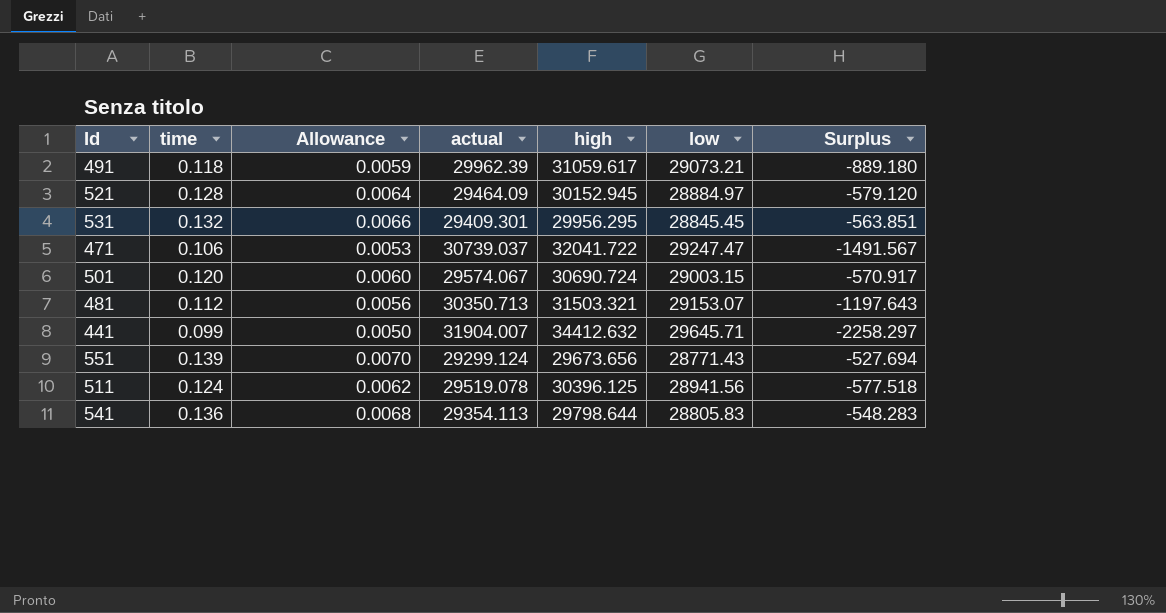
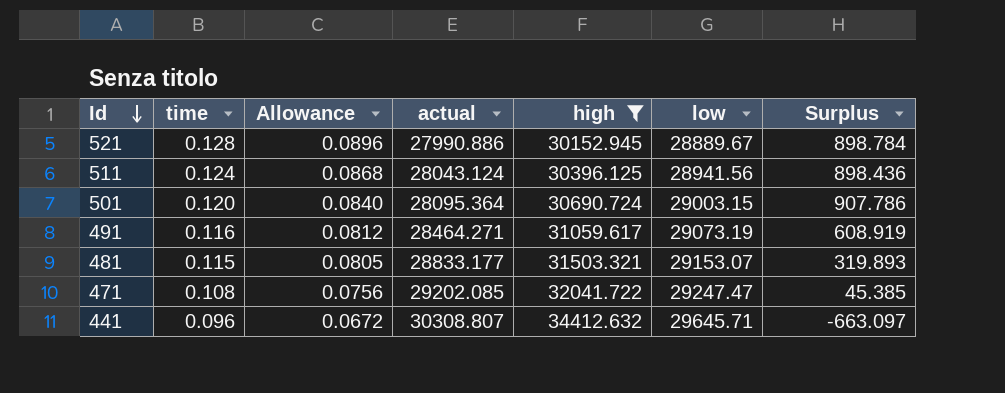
filter: none -> high >= 30152.945
row order: none -> Id descending
column Allowance | formula: [time] * 0.05 -> [time] * 0.7
521 | actual: 29464.09 -> 27990.886
521 | low: 28884.97 -> 28889.67
521 | Surplus: -579.120 -> 898.784
511 | actual: 29519.078 -> 28043.124
511 | Surplus: -577.518 -> 898.436
501 | actual: 29574.067 -> 28095.364
501 | Surplus: -570.917 -> 907.786
491 | time: 0.118 -> 0.116
491 | actual: 29962.39 -> 28464.271
491 | low: 29073.21 -> 29073.19
491 | Surplus: -889.180 -> 608.919
481 | time: 0.112 -> 0.115
481 | actual: 30350.713 -> 28833.177
481 | Surplus: -1197.643 -> 319.893
471 | time: 0.106 -> 0.108
471 | actual: 30739.037 -> 29202.085
471 | Surplus: -1491.567 -> 45.385
441 | time: 0.099 -> 0.096
441 | actual: 31904.007 -> 30308.807
441 | Surplus: -2258.297 -> -663.097

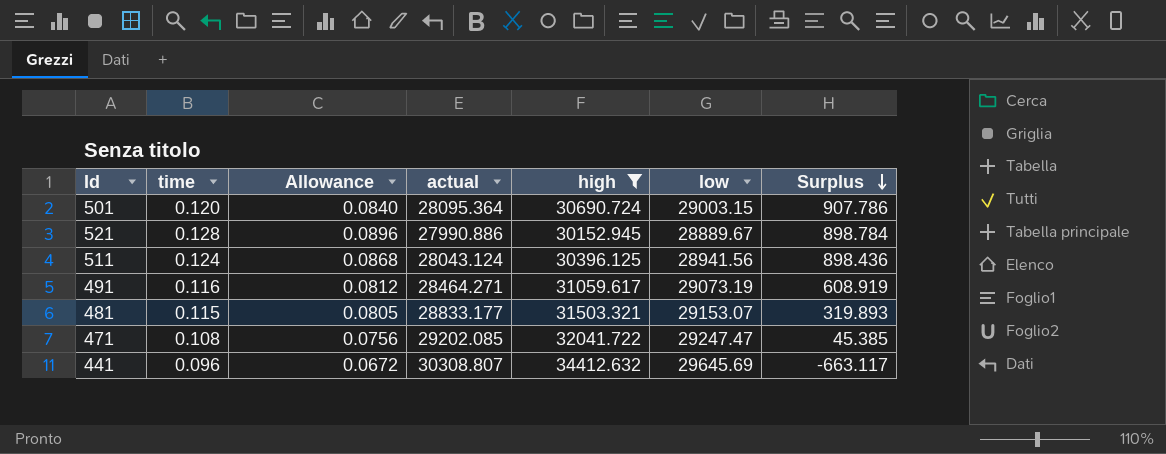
row order: Id descending -> Surplus descending
441 | low: 29645.71 -> 29645.69
441 | Surplus: -663.097 -> -663.117

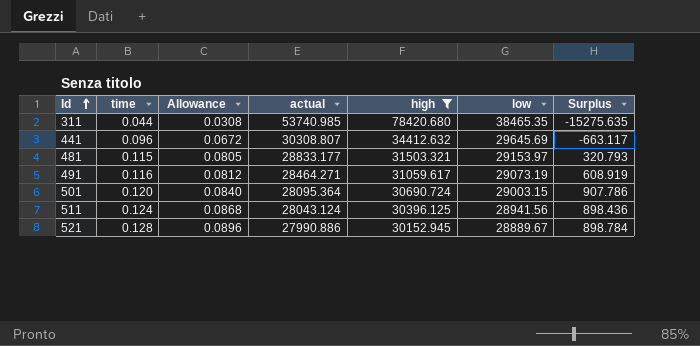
row order: Surplus descending -> Id ascending
row 471: 0.108 | 0.0756 | 29202.085 | 32041.722 | 29247.47 | 45.385 -> none
row 311: none -> 0.044 | 0.0308 | 53740.985 | 78420.680 | 38465.35 | -15275.635
481 | low: 29153.07 -> 29153.97
481 | Surplus: 319.893 -> 320.793

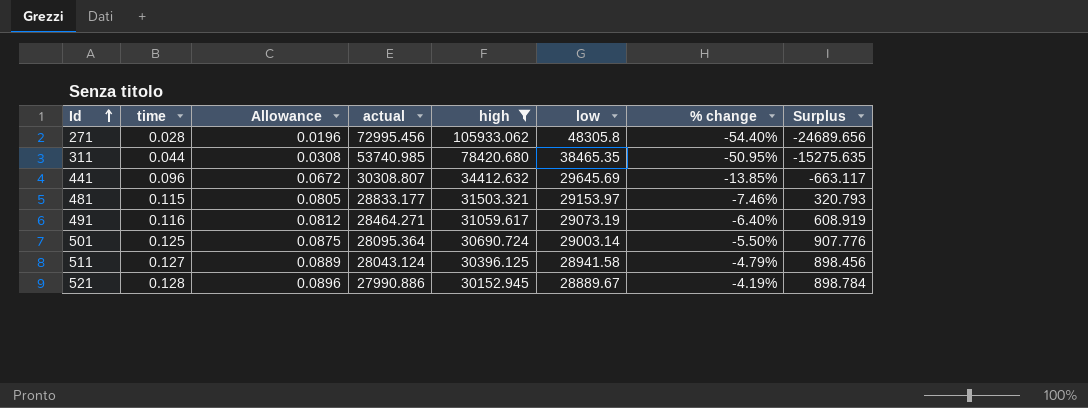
column % change | formula: none -> ([low] - [high]) / [high]
row 271: none -> 0.028 | 0.0196 | 72995.456 | 105933.062 | 48305.8 | -54.40% | -24689.656
501 | time: 0.120 -> 0.125
501 | Allowance: 0.0840 -> 0.0875
501 | low: 29003.15 -> 29003.14
501 | Surplus: 907.786 -> 907.776
511 | time: 0.124 -> 0.127
511 | Allowance: 0.0868 -> 0.0889
511 | low: 28941.56 -> 28941.58
511 | Surplus: 898.436 -> 898.456

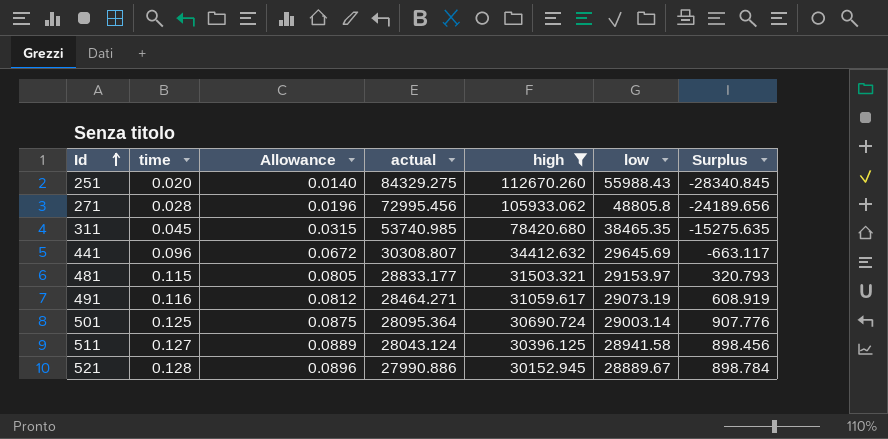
column % change | formula: ([low] - [high]) / [high] -> none
row 251: none -> 0.020 | 0.0140 | 84329.275 | 112670.260 | 55988.43 | -28340.845
271 | low: 48305.8 -> 48805.8
271 | Surplus: -24689.656 -> -24189.656
311 | time: 0.044 -> 0.045
311 | Allowance: 0.0308 -> 0.0315

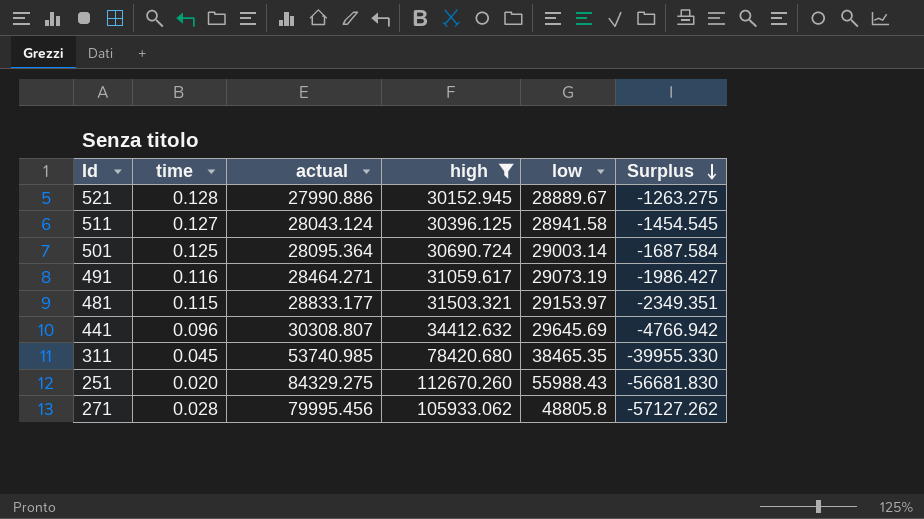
row order: Id ascending -> Surplus descending
column Allowance | formula: [time] * 0.7 -> none
column Surplus | formula: [low] - [actual] -> [low] - [high]
271 | actual: 72995.456 -> 79995.456

